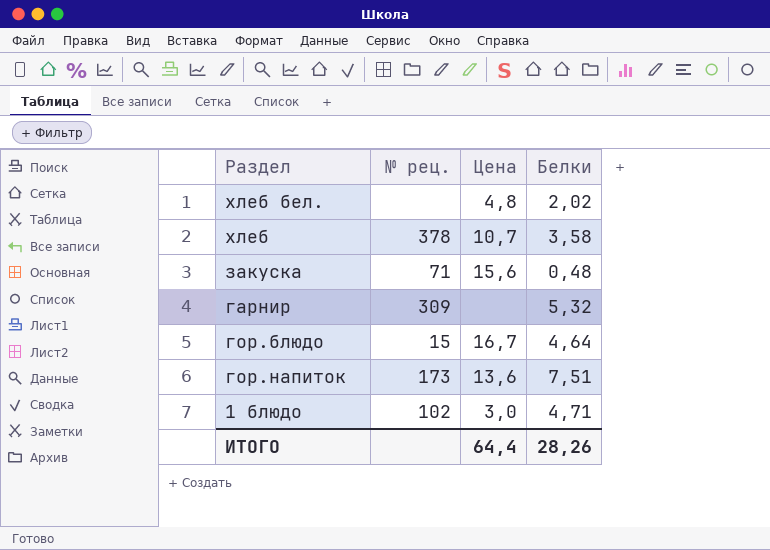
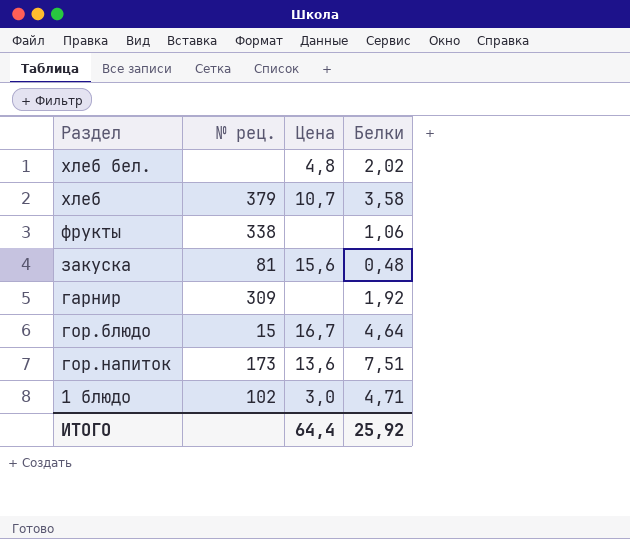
хлеб | № рец.: 378 -> 379
row фрукты: none -> 338 | none | 1,06
закуска | № рец.: 71 -> 81
гарнир | Белки: 5,32 -> 1,92
ИТОГО | Белки: 28,26 -> 25,92

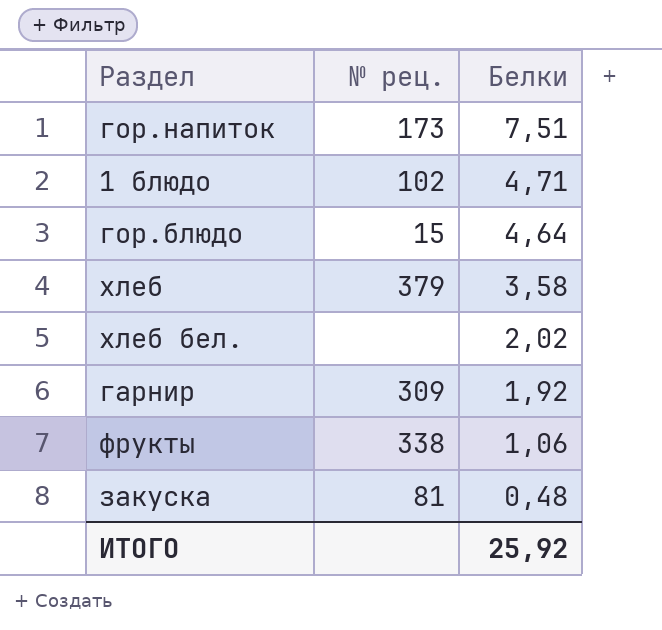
row order: none -> Белки descending
column Цена | position: 3 -> none

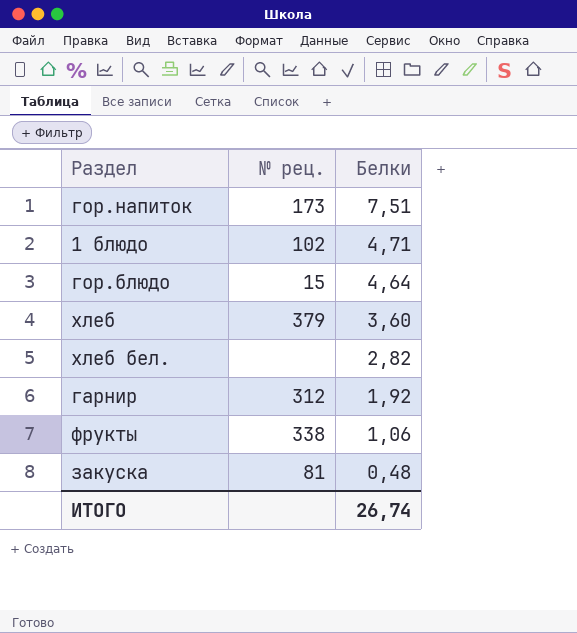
хлеб | Белки: 3,58 -> 3,60
хлеб бел. | Белки: 2,02 -> 2,82
гарнир | № рец.: 309 -> 312
ИТОГО | Белки: 25,92 -> 26,74

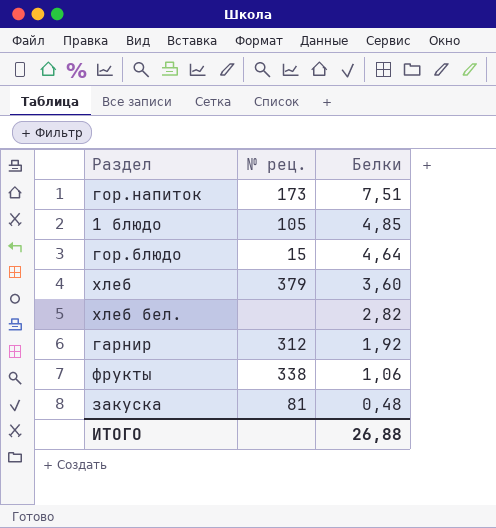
1 блюдо | № рец.: 102 -> 105
1 блюдо | Белки: 4,71 -> 4,85
ИТОГО | Белки: 26,74 -> 26,88

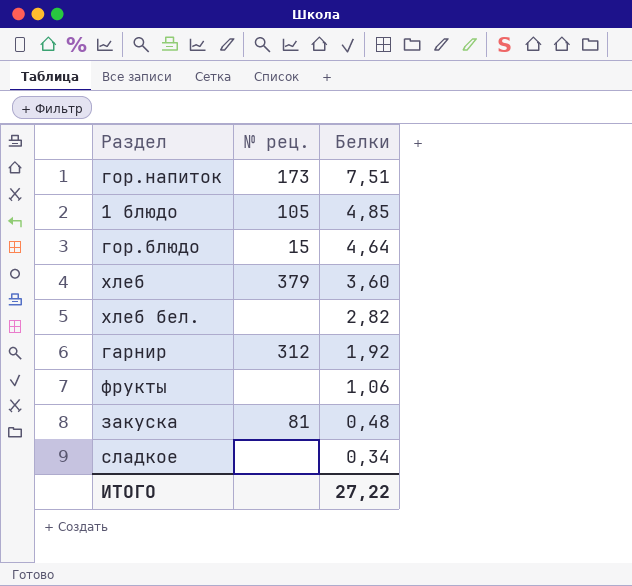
фрукты | № рец.: 338 -> none
row сладкое: none -> none | 0,34
ИТОГО | Белки: 26,88 -> 27,22

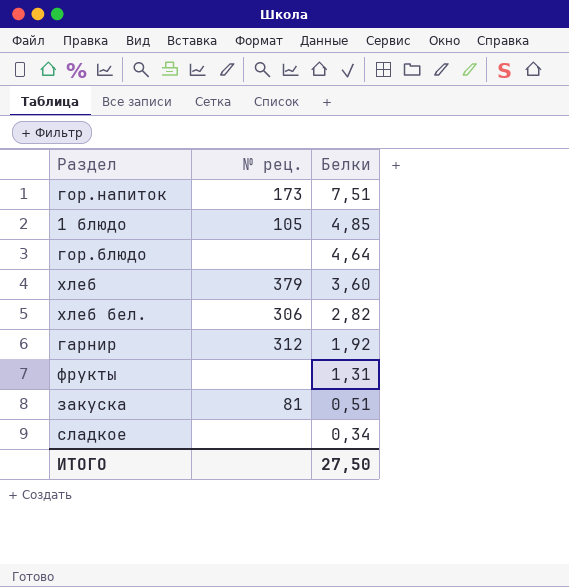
гор.блюдо | № рец.: 15 -> none
хлеб бел. | № рец.: none -> 306
фрукты | Белки: 1,06 -> 1,31
закуска | Белки: 0,48 -> 0,51
ИТОГО | Белки: 27,22 -> 27,50

